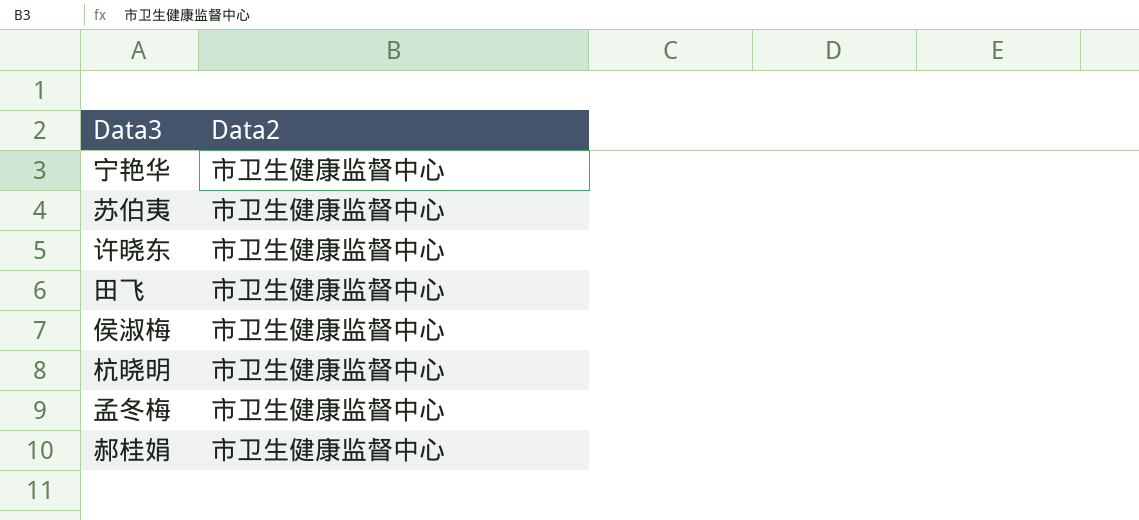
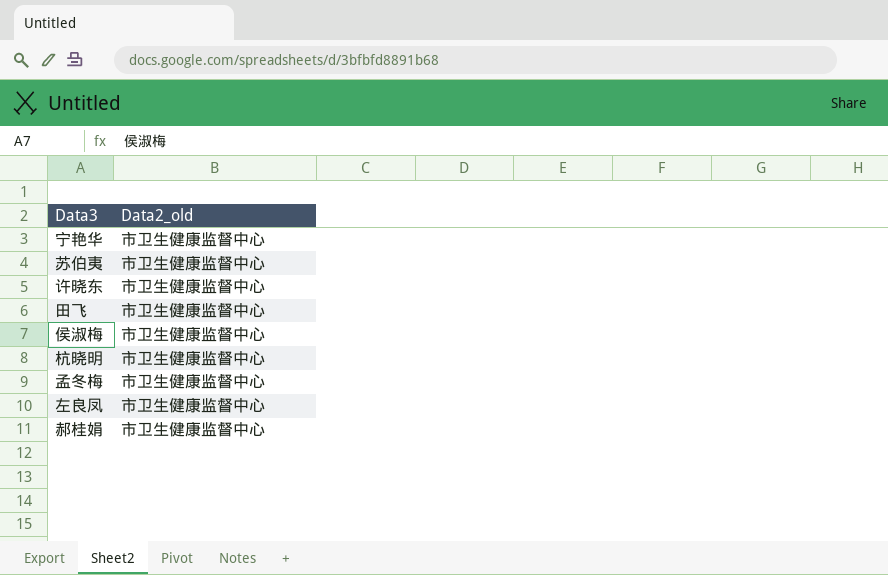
column name: Data2 -> Data2_old
row 左良凤: none -> 市卫生健康监督中心

